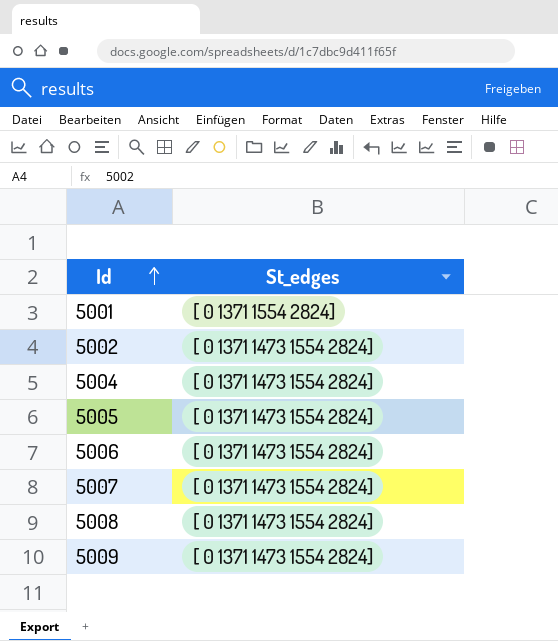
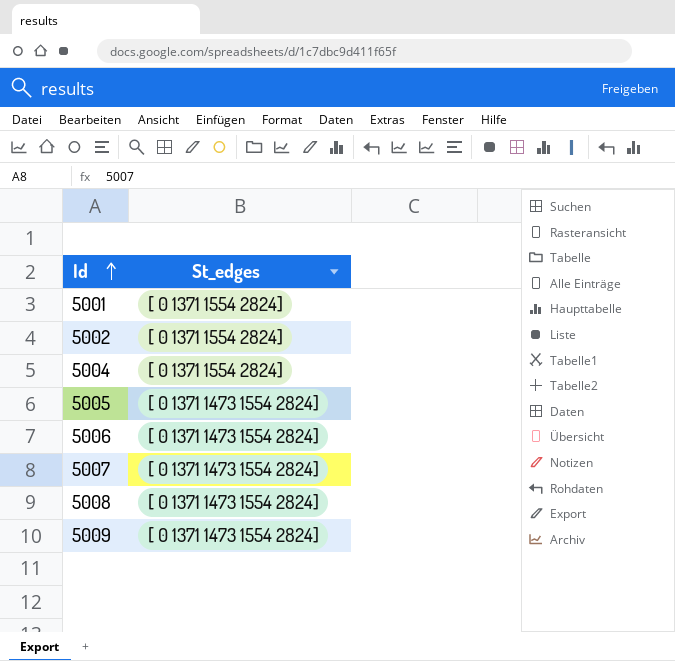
5002 | St_edges: [ 0 1371 1473 1554 2824] -> [ 0 1371 1554 2824]
5004 | St_edges: [ 0 1371 1473 1554 2824] -> [ 0 1371 1554 2824]

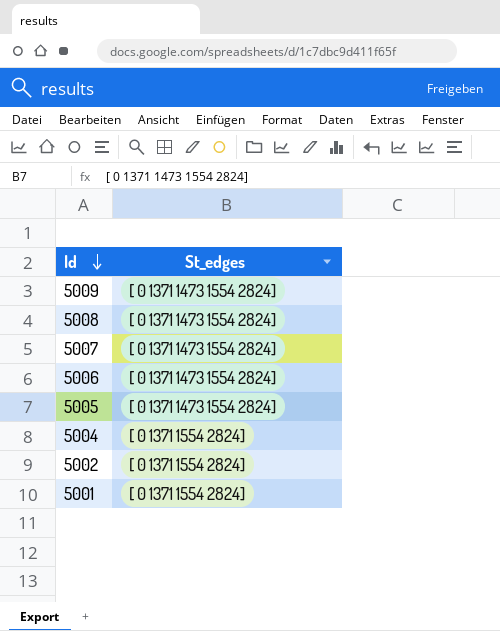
row order: Id ascending -> Id descending

